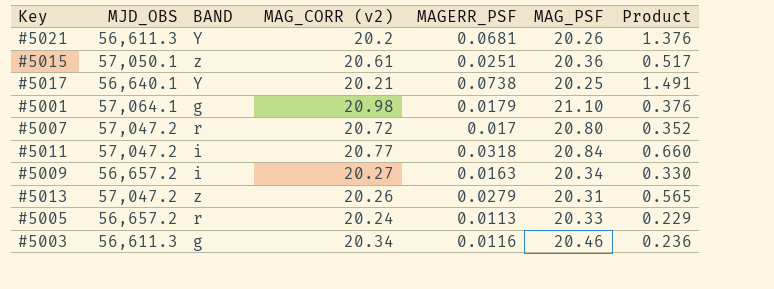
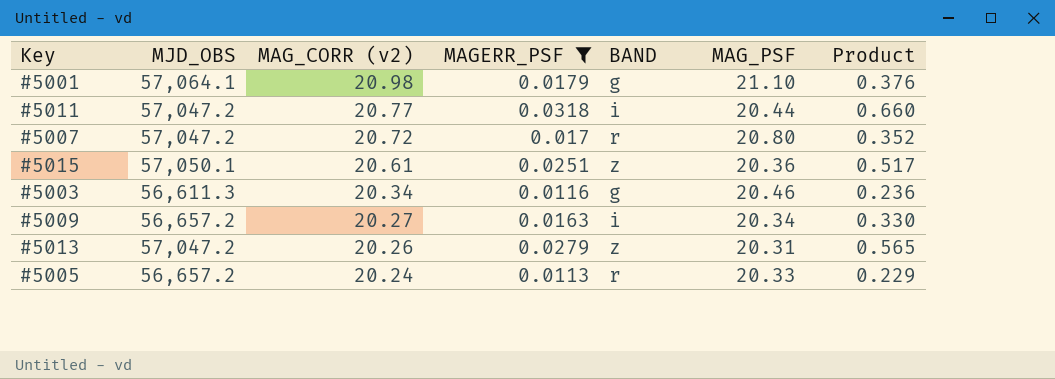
filter: none -> MAGERR_PSF <= 0.0318
row order: none -> MAG_CORR (v2) descending
column BAND | position: 3 -> 5
#5011 | MAG_PSF: 20.84 -> 20.44

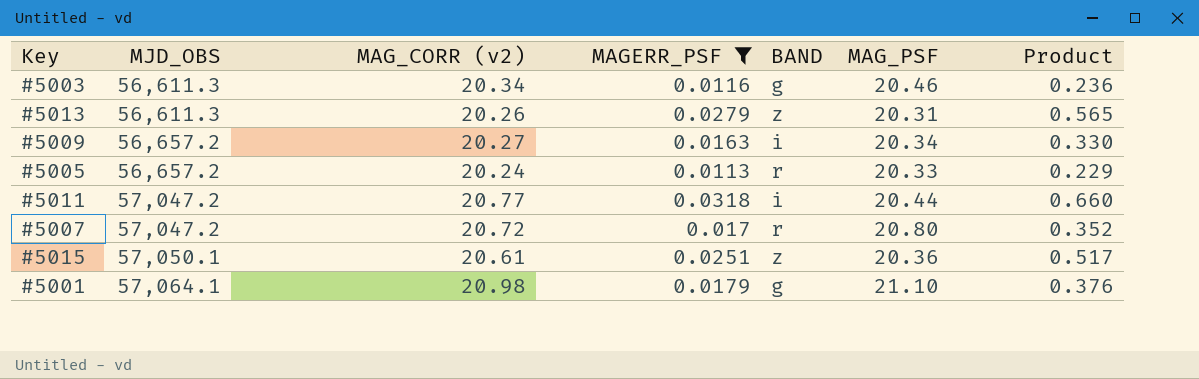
row order: MAG_CORR (v2) descending -> MJD_OBS ascending
#5013 | MJD_OBS: 57,047.2 -> 56,611.3

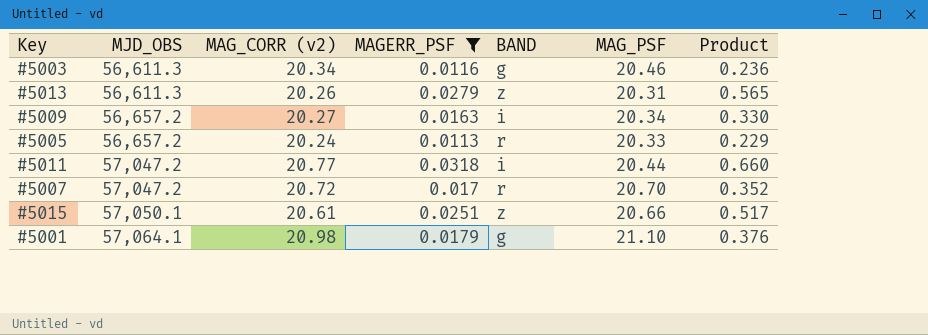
#5007 | MAG_PSF: 20.80 -> 20.70
#5015 | MAG_PSF: 20.36 -> 20.66

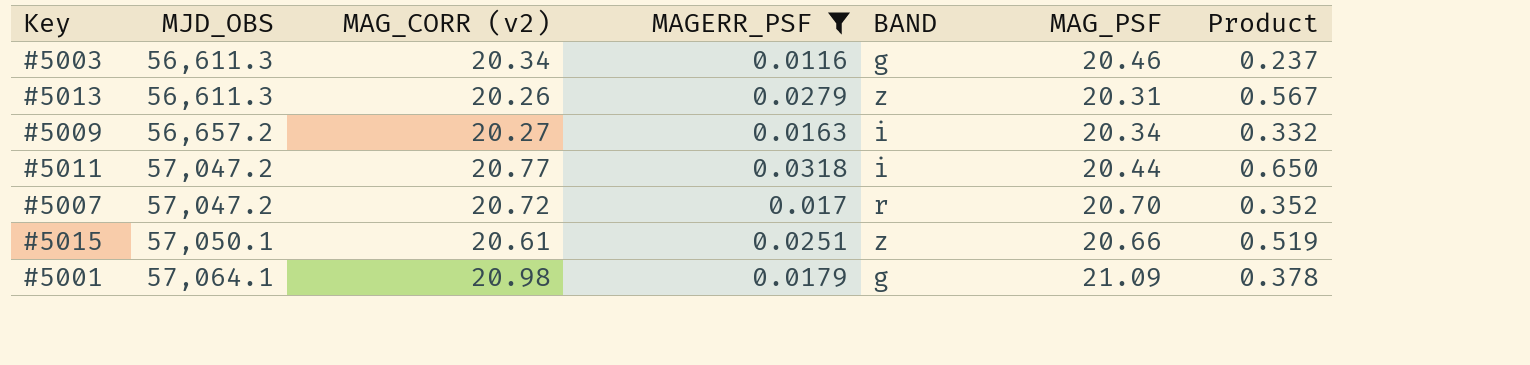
column Product | formula: [MAG_CORR (v2)] * [MAGERR_PSF] -> [MAGERR_PSF] * [MAG_PSF]
row #5005: 56,657.2 | 20.24 | 0.0113 | r | 20.33 | 0.229 -> none
#5001 | MAG_PSF: 21.10 -> 21.09

